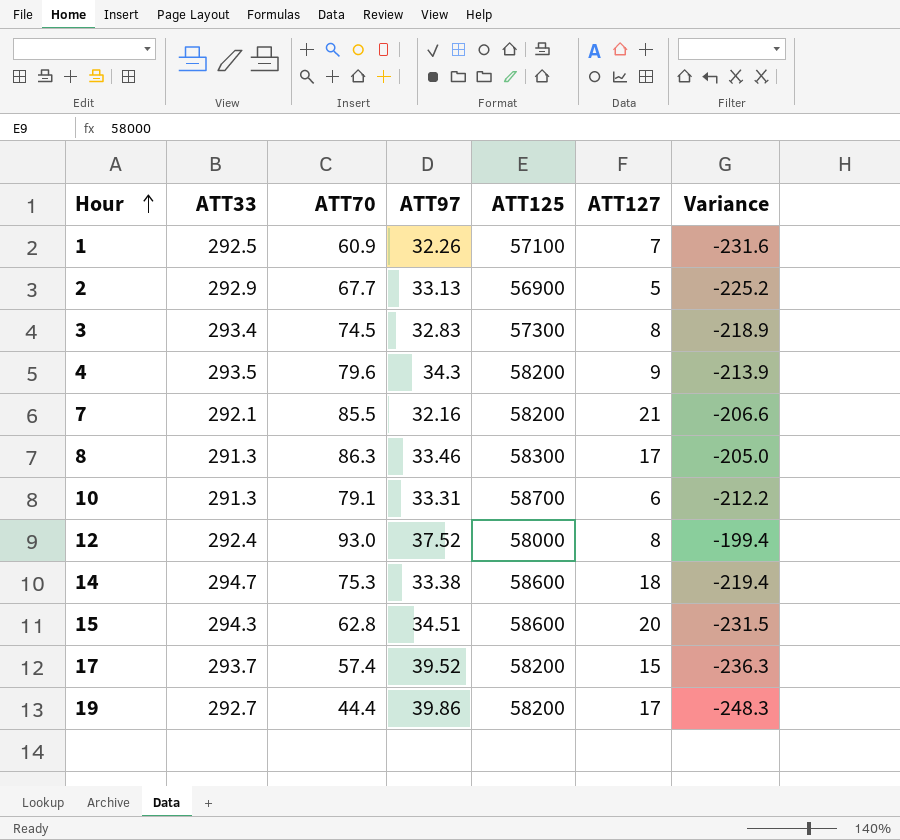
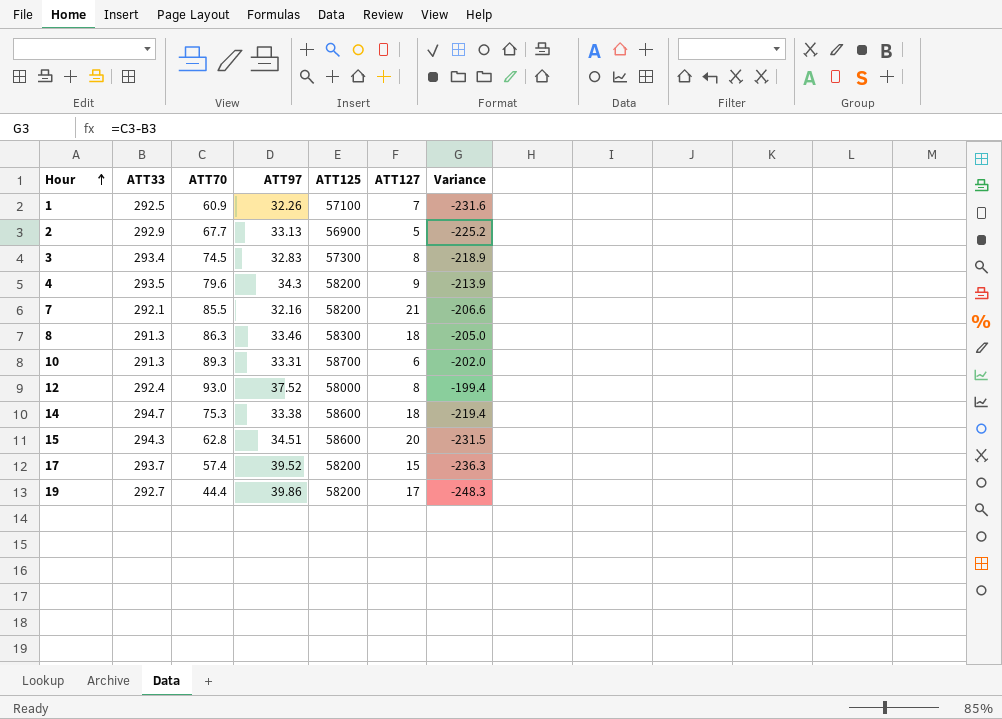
8 | ATT127: 17 -> 18
10 | ATT70: 79.1 -> 89.3
10 | Variance: -212.2 -> -202.0

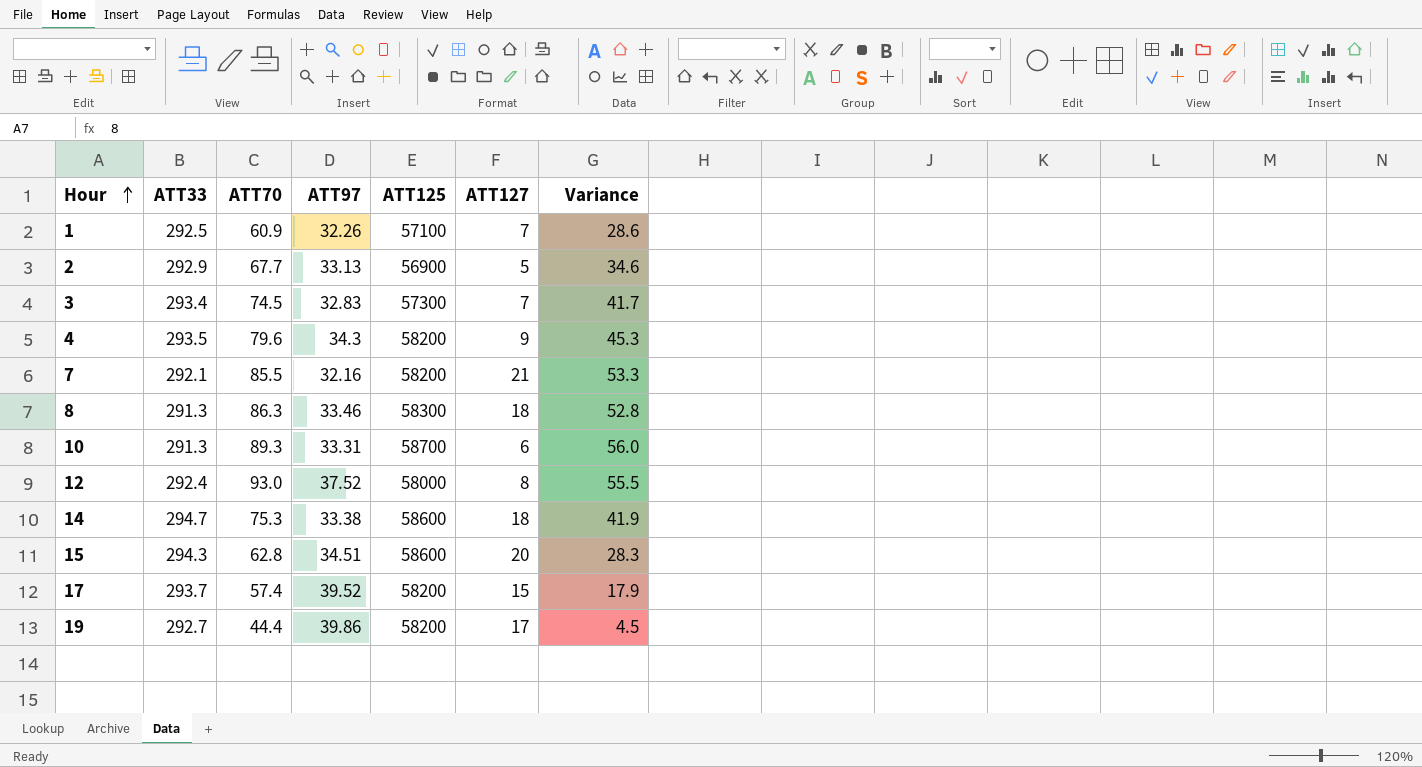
column Variance | formula: [ATT70] - [ATT33] -> [ATT70] - [ATT97]
3 | ATT127: 8 -> 7

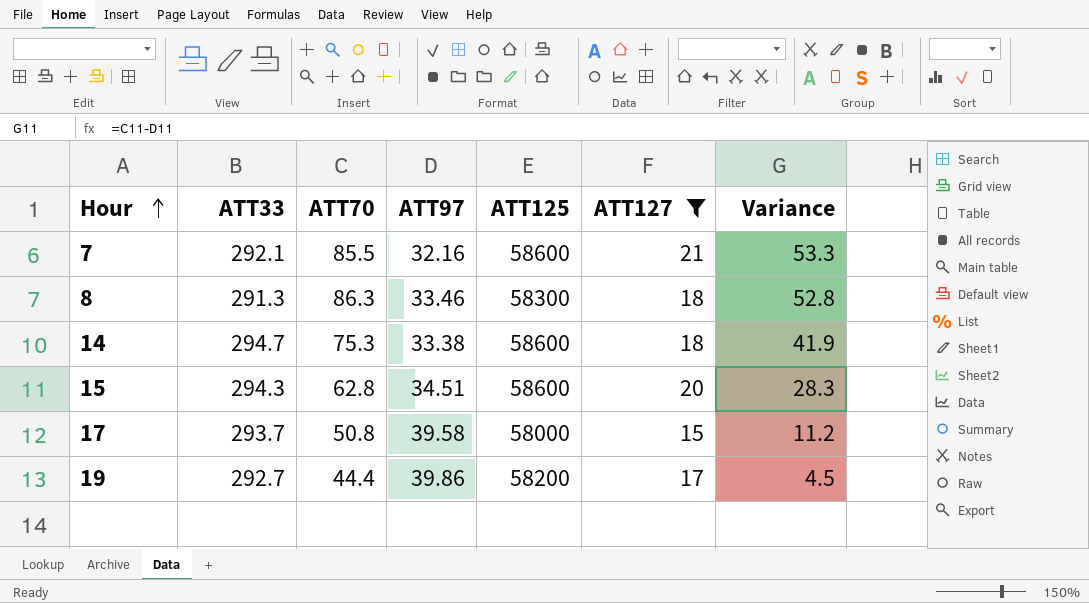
filter: none -> ATT127 >= 15
7 | ATT125: 58200 -> 58600
17 | ATT70: 57.4 -> 50.8
17 | ATT97: 39.52 -> 39.58
17 | ATT125: 58200 -> 58000
17 | Variance: 17.9 -> 11.2

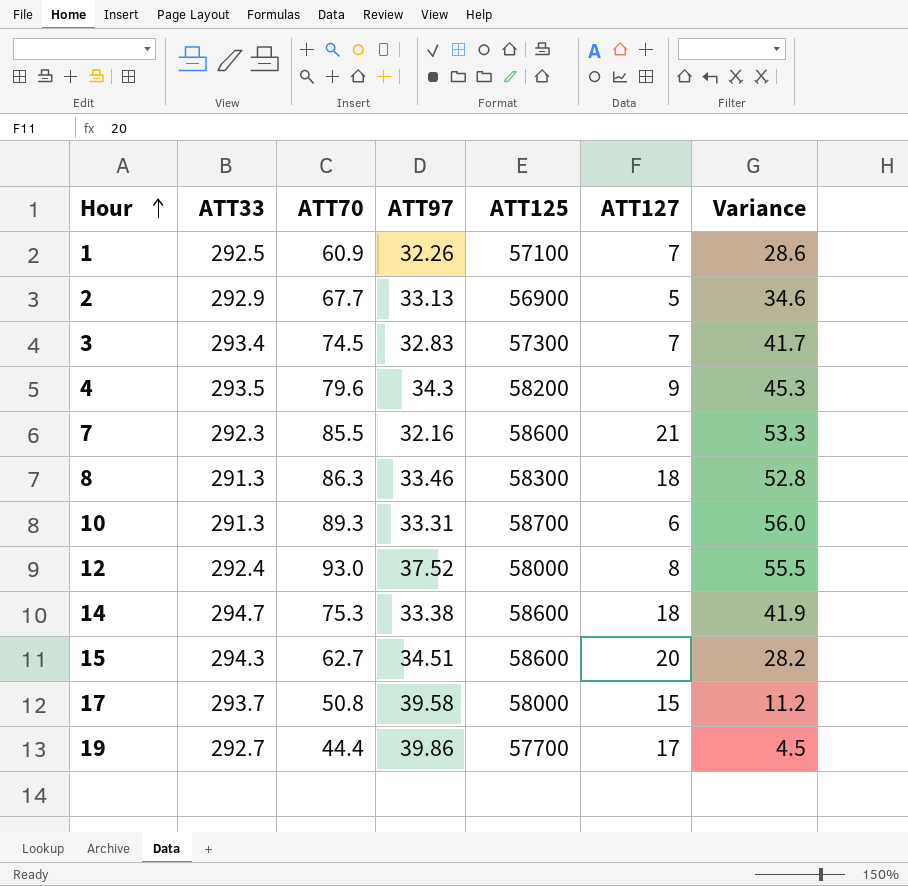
filter: ATT127 >= 15 -> none
7 | ATT33: 292.1 -> 292.3
15 | ATT70: 62.8 -> 62.7
15 | Variance: 28.3 -> 28.2
19 | ATT125: 58200 -> 57700

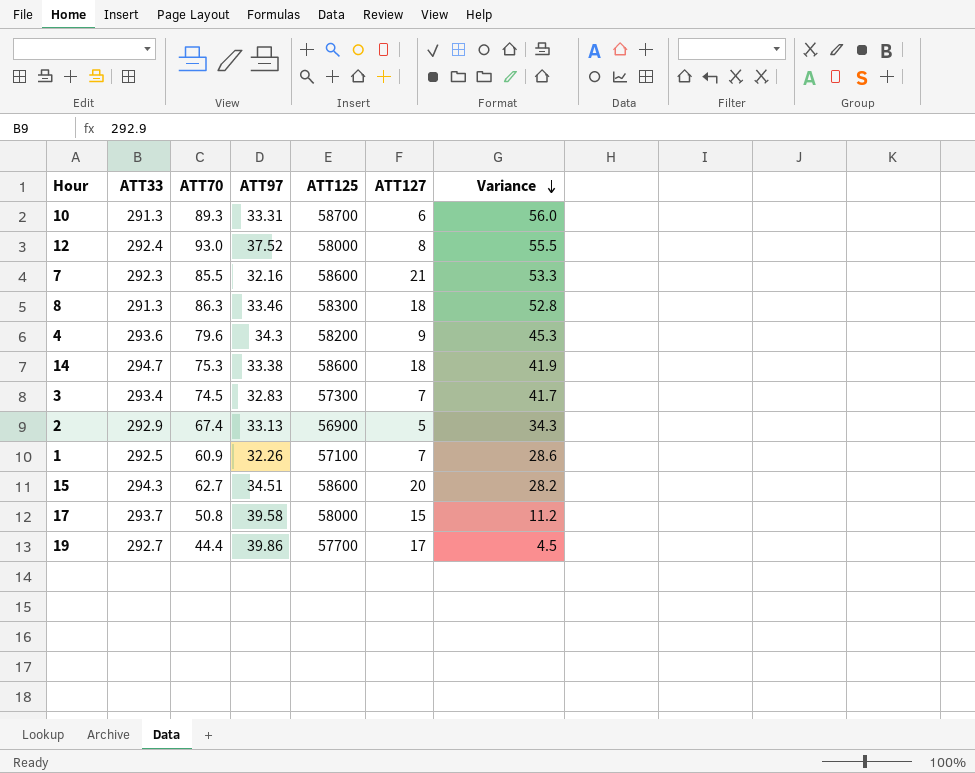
row order: Hour ascending -> Variance descending
4 | ATT33: 293.5 -> 293.6
2 | ATT70: 67.7 -> 67.4
2 | Variance: 34.6 -> 34.3

